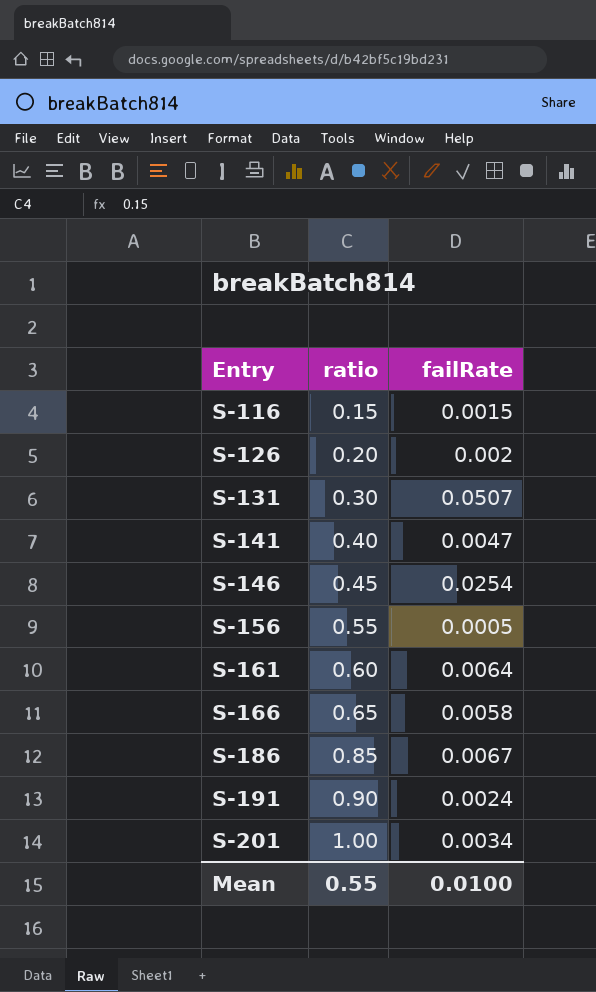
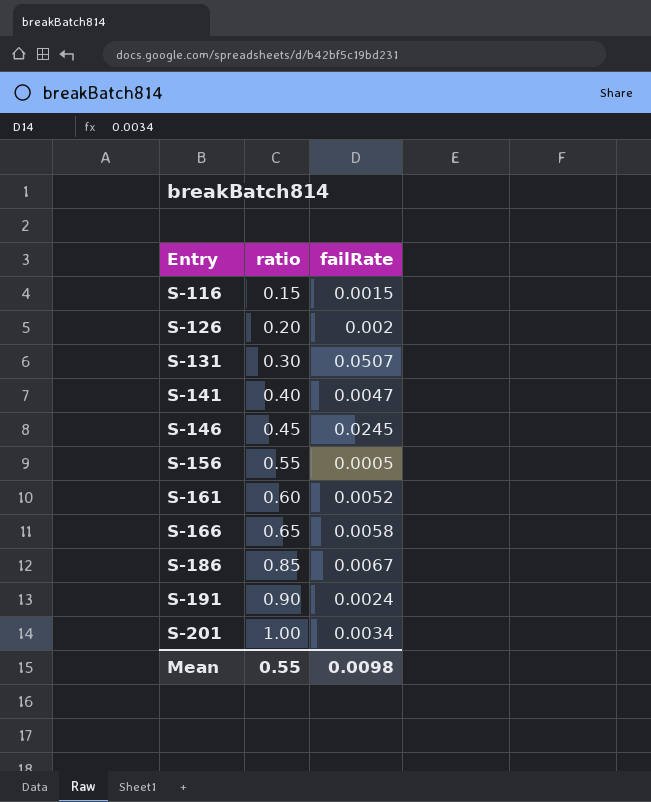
S-146 | failRate: 0.0254 -> 0.0245
S-161 | failRate: 0.0064 -> 0.0052
Mean | failRate: 0.0100 -> 0.0098

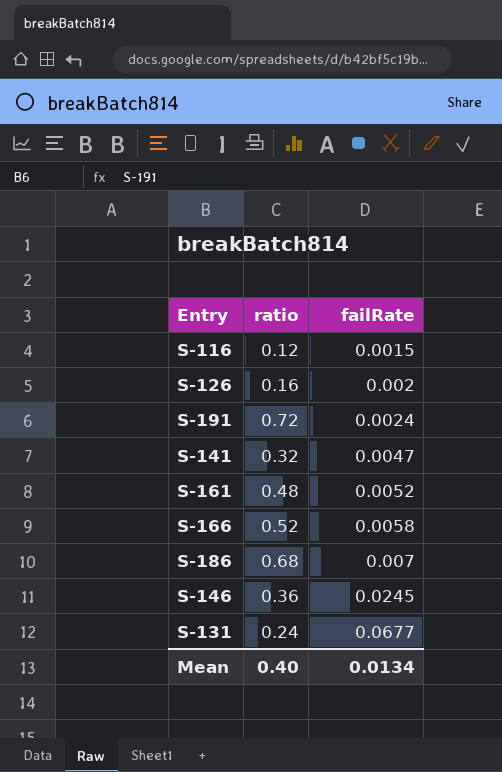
row order: Entry ascending -> failRate ascending
row S-156: 0.55 | 0.0005 -> none
row S-201: 1.00 | 0.0034 -> none
S-116 | ratio: 0.15 -> 0.12
S-126 | ratio: 0.20 -> 0.16
S-191 | ratio: 0.90 -> 0.72
S-141 | ratio: 0.40 -> 0.32
S-161 | ratio: 0.60 -> 0.48
S-166 | ratio: 0.65 -> 0.52
S-186 | ratio: 0.85 -> 0.68
S-186 | failRate: 0.0067 -> 0.007
S-146 | ratio: 0.45 -> 0.36
S-131 | ratio: 0.30 -> 0.24
S-131 | failRate: 0.0507 -> 0.0677
Mean | ratio: 0.55 -> 0.40
Mean | failRate: 0.0098 -> 0.0134

